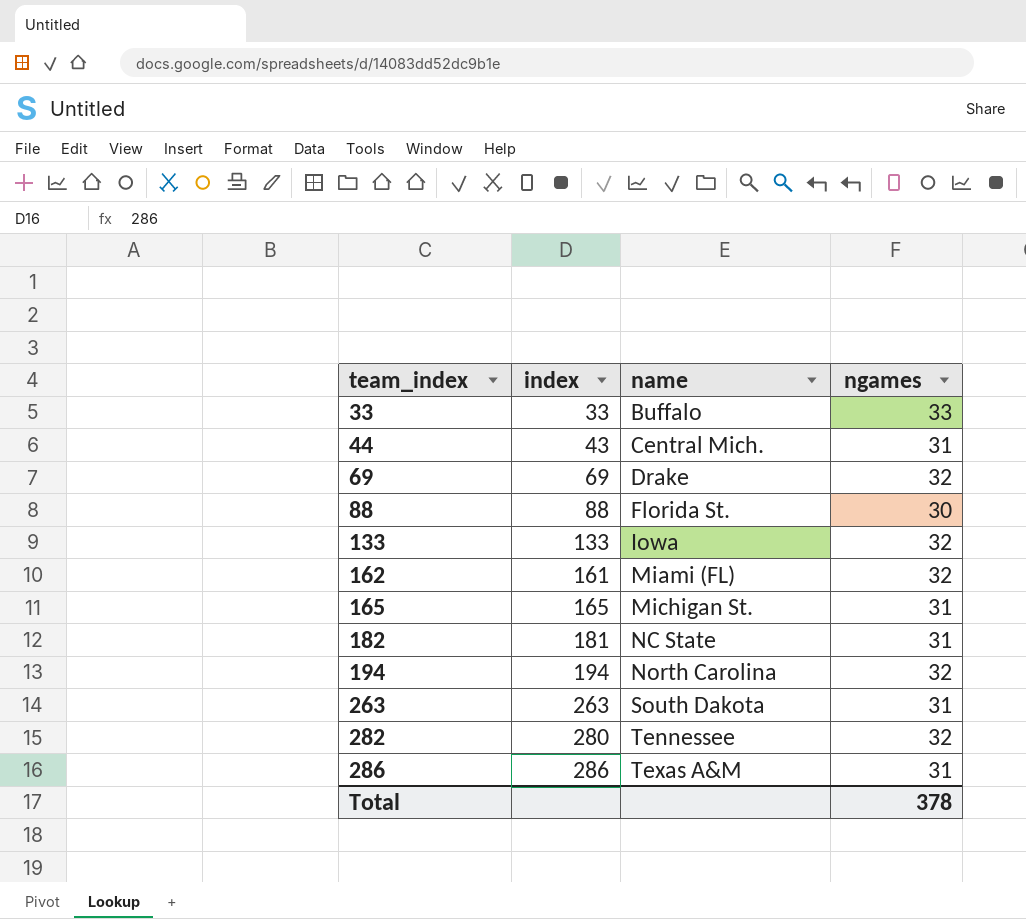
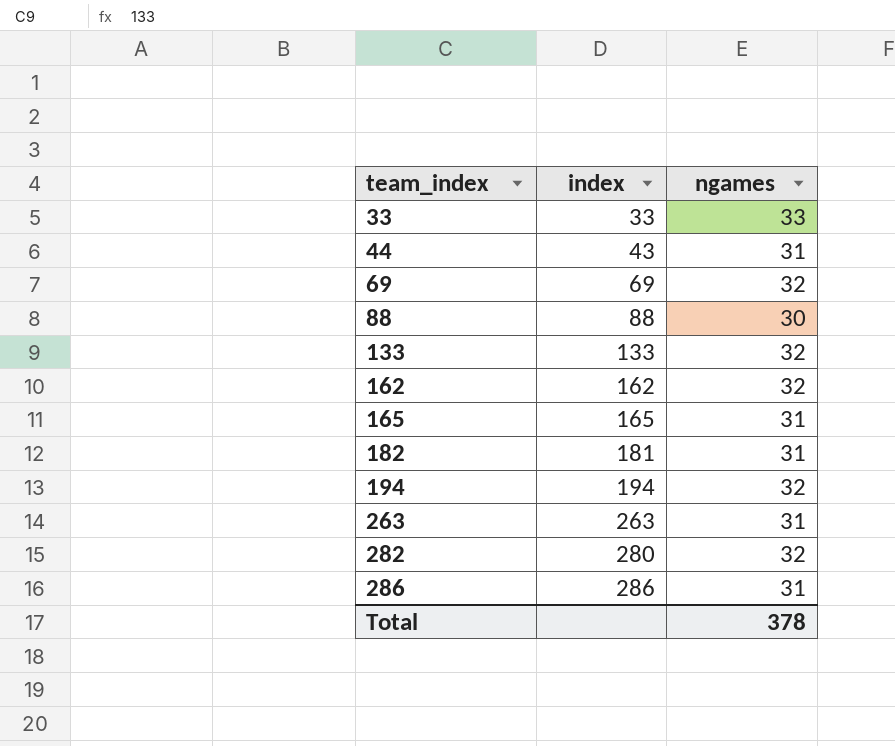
column name | position: 3 -> none
162 | index: 161 -> 162

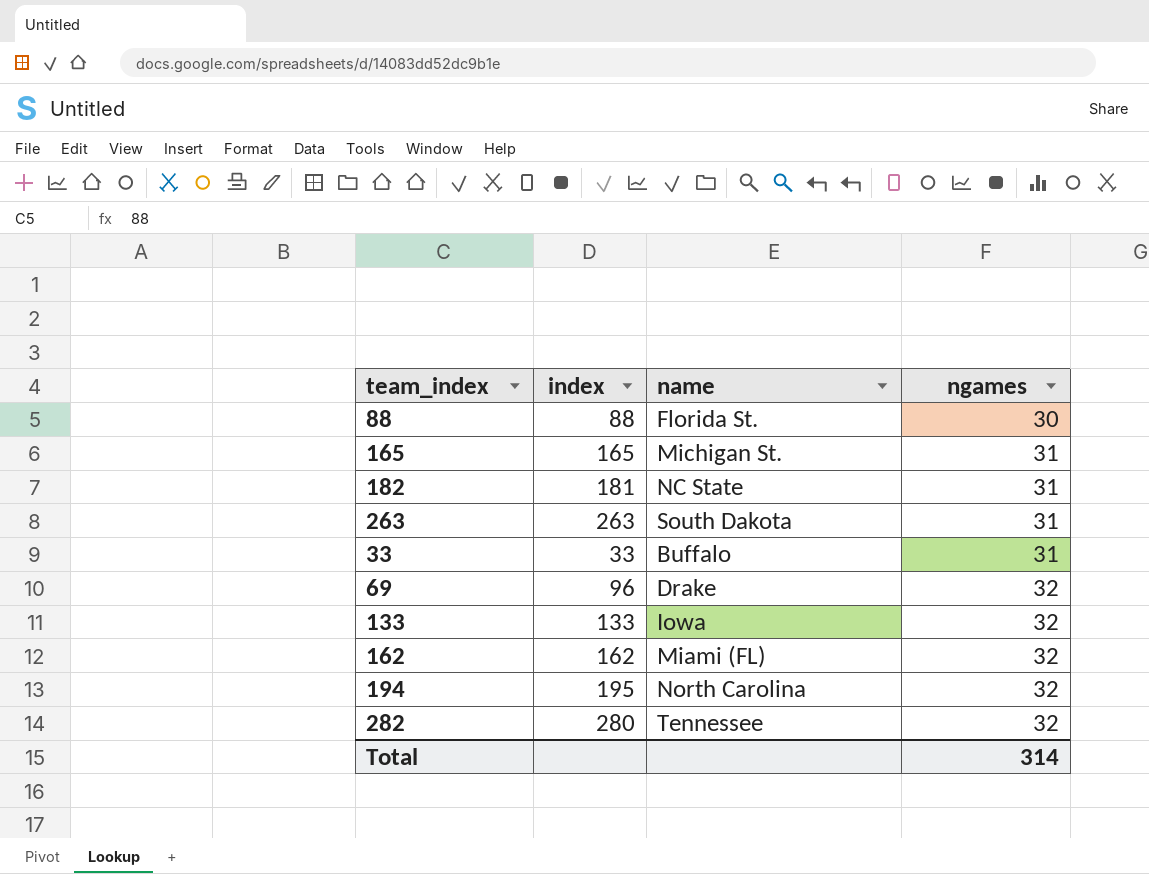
row order: team_index ascending -> ngames ascending
column name | position: none -> 3
row 44: 43 | 31 -> none
row 286: 286 | 31 -> none
33 | ngames: 33 -> 31
69 | index: 69 -> 96
194 | index: 194 -> 195
Total | ngames: 378 -> 314

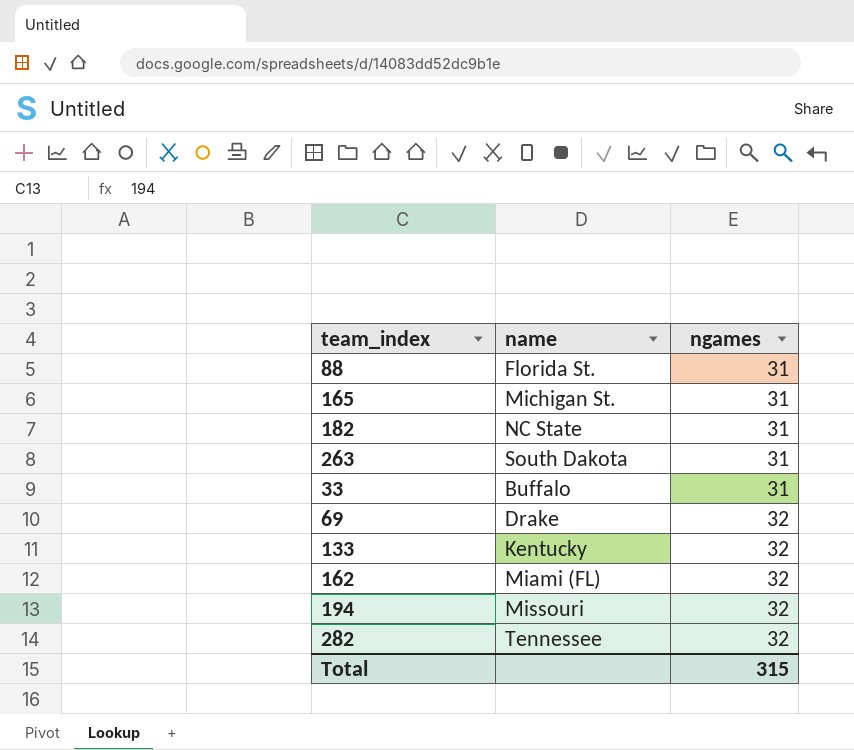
column index | position: 2 -> none
88 | ngames: 30 -> 31
133 | name: Iowa -> Kentucky
194 | name: North Carolina -> Missouri
Total | ngames: 314 -> 315

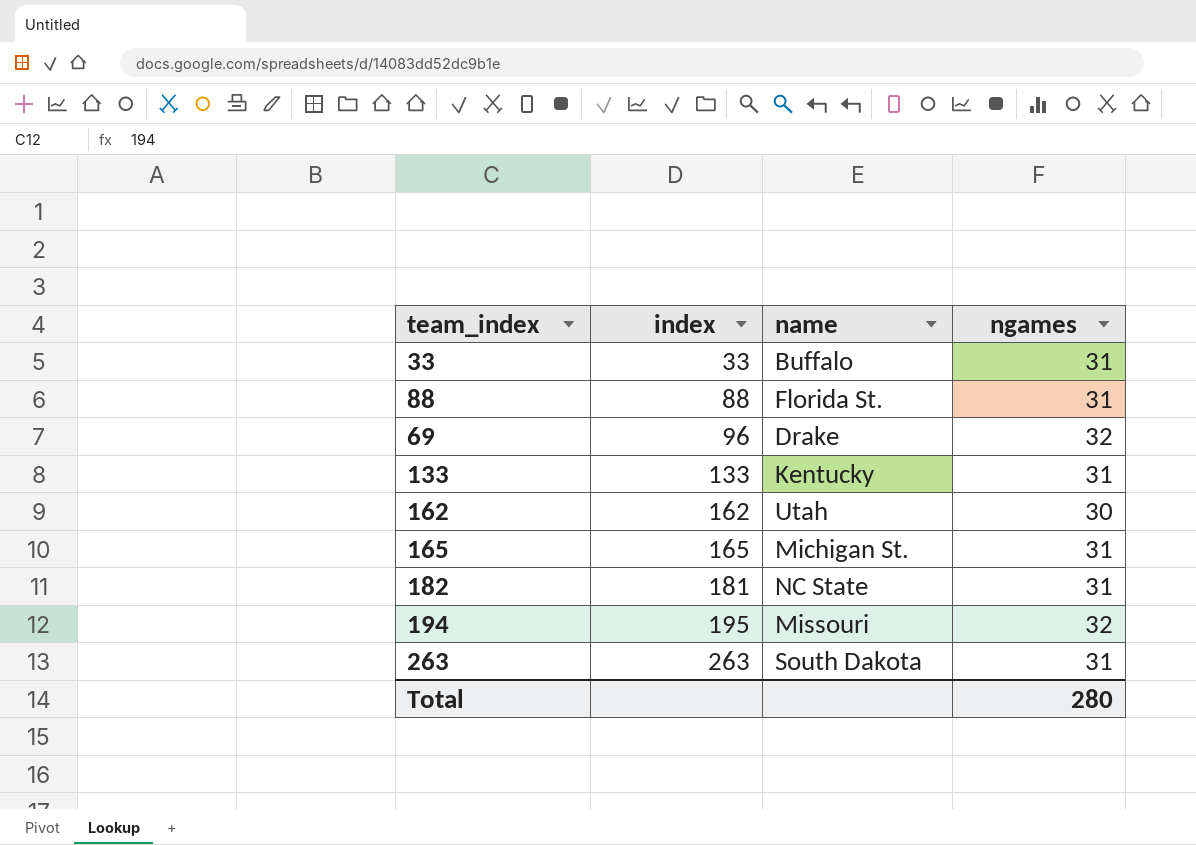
row order: ngames ascending -> index ascending
column index | position: none -> 2
row 282: Tennessee | 32 -> none
133 | ngames: 32 -> 31
162 | name: Miami (FL) -> Utah
162 | ngames: 32 -> 30
Total | ngames: 315 -> 280

